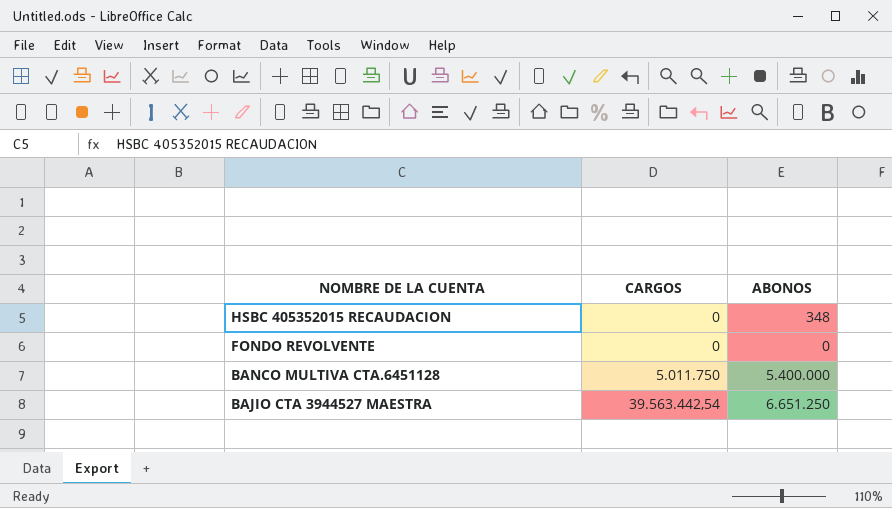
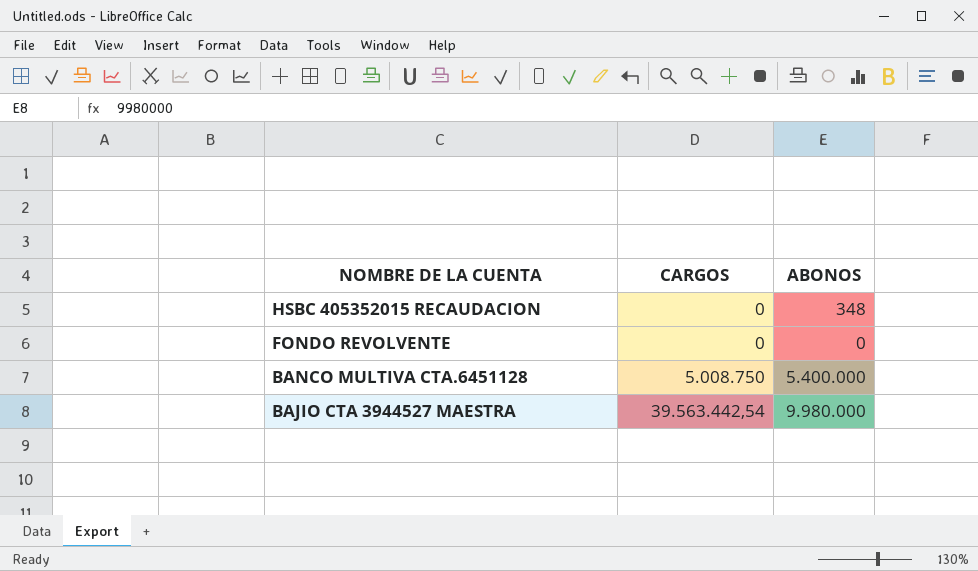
BANCO MULTIVA CTA.6451128 | CARGOS: 5.011.750 -> 5.008.750
BAJIO CTA 3944527 MAESTRA | ABONOS: 6.651.250 -> 9.980.000

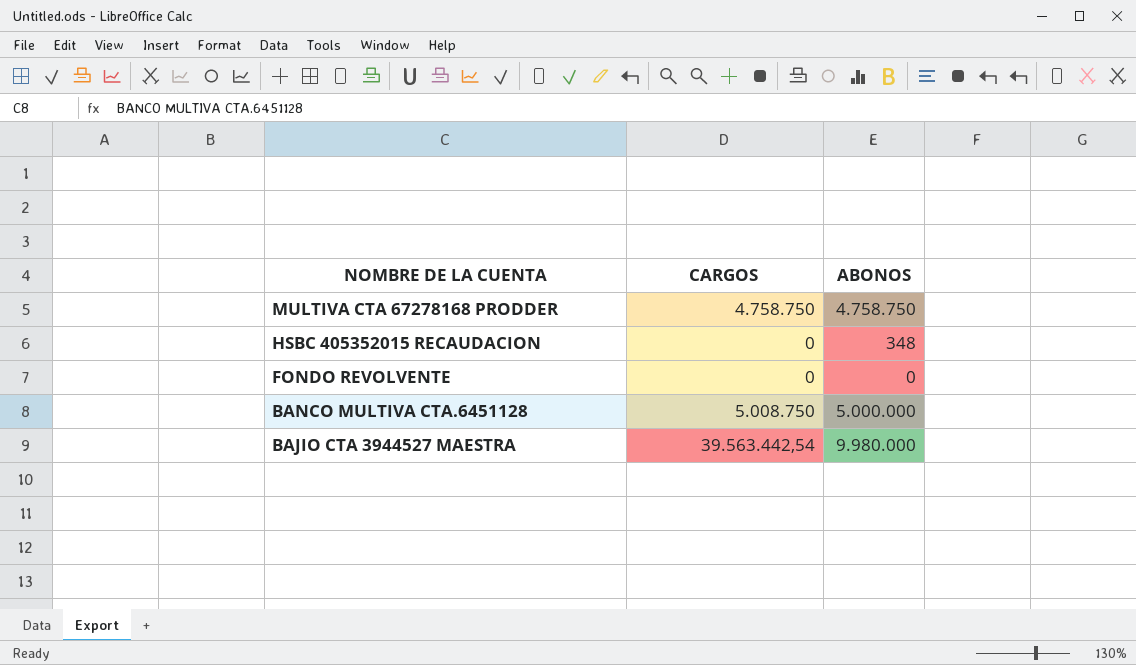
row MULTIVA CTA 67278168 PRODDER: none -> 4.758.750 | 4.758.750
BANCO MULTIVA CTA.6451128 | ABONOS: 5.400.000 -> 5.000.000

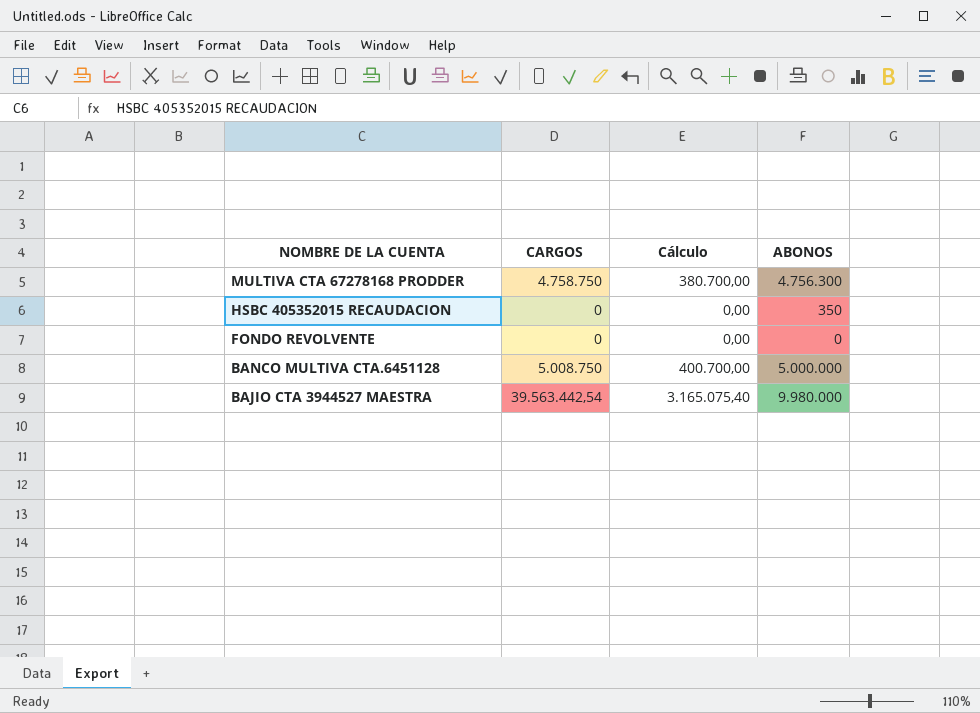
column Cálculo | formula: none -> [CARGOS] * 0,08
MULTIVA CTA 67278168 PRODDER | ABONOS: 4.758.750 -> 4.756.300
HSBC 405352015 RECAUDACION | ABONOS: 348 -> 350

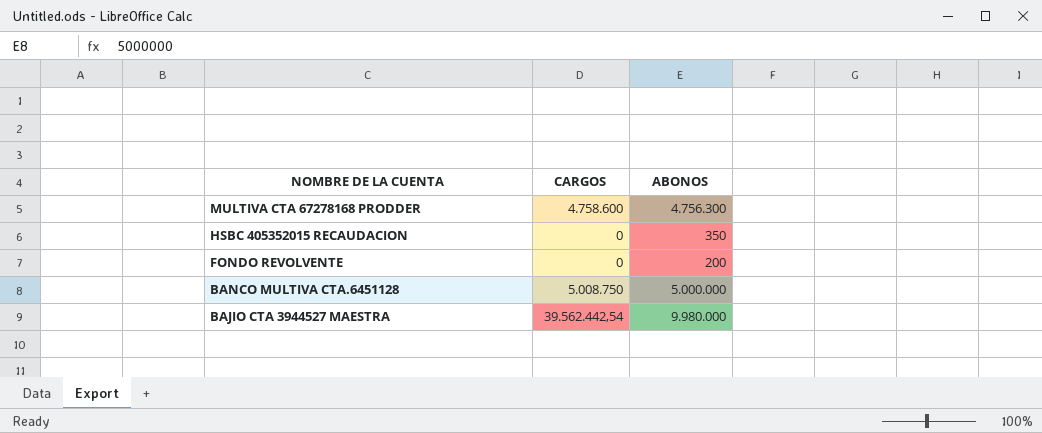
column Cálculo | formula: [CARGOS] * 0,08 -> none
MULTIVA CTA 67278168 PRODDER | CARGOS: 4.758.750 -> 4.758.600
FONDO REVOLVENTE | ABONOS: 0 -> 200
BAJIO CTA 3944527 MAESTRA | CARGOS: 39.563.442,54 -> 39.562.442,54

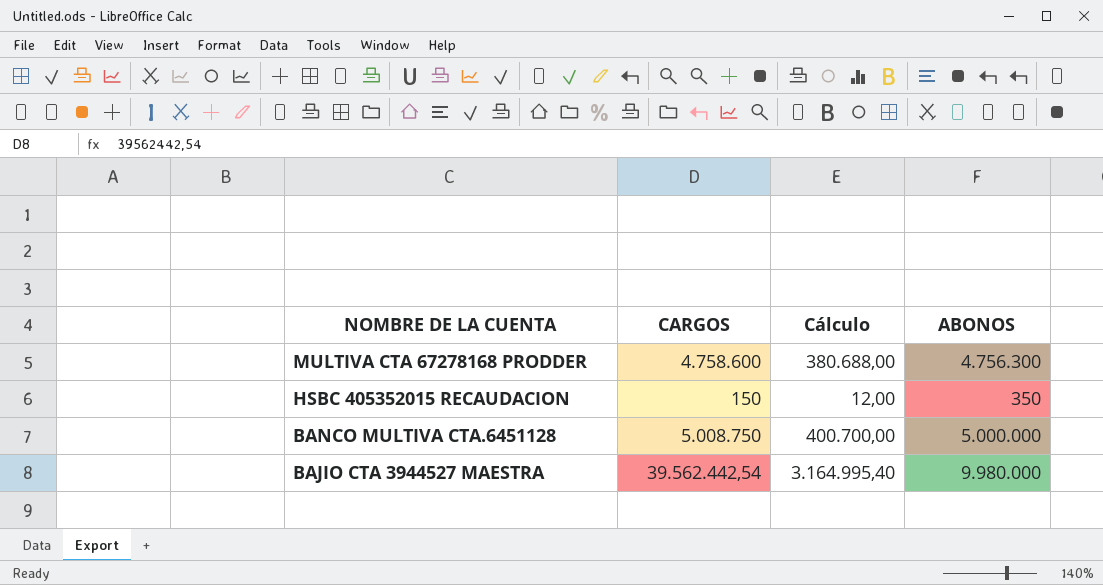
column Cálculo | formula: none -> [CARGOS] * 0,08
row FONDO REVOLVENTE: 0 | 200 -> none
HSBC 405352015 RECAUDACION | CARGOS: 0 -> 150

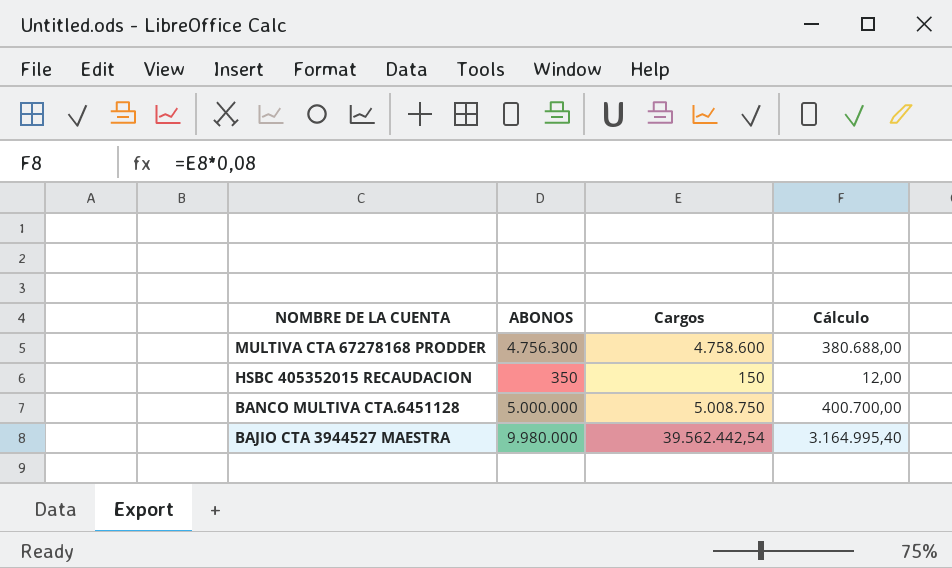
column ABONOS | position: 4 -> 2
column name: CARGOS -> Cargos

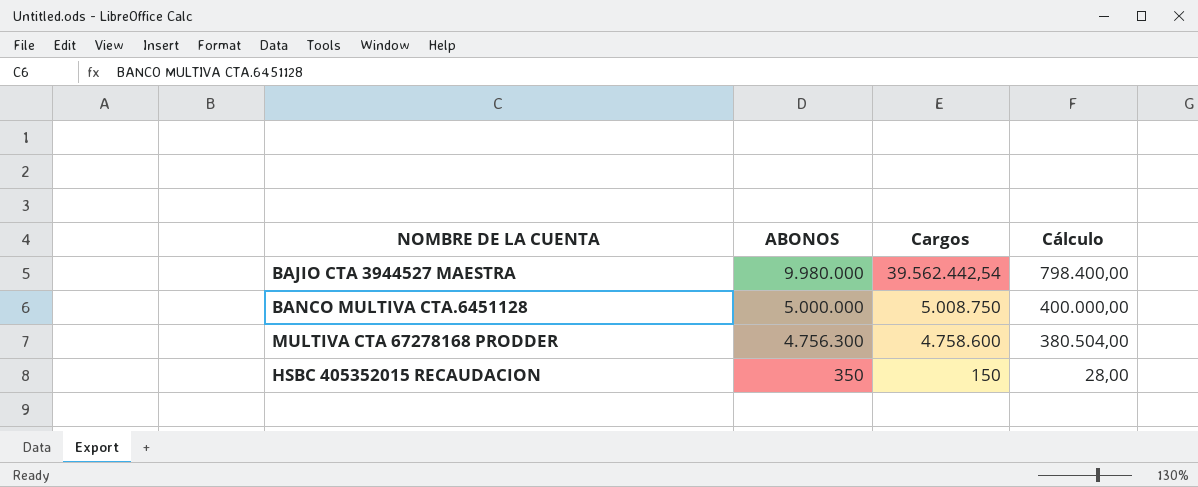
row order: NOMBRE DE LA CUENTA descending -> ABONOS descending
column Cálculo | formula: [Cargos] * 0,08 -> [ABONOS] * 0,08

